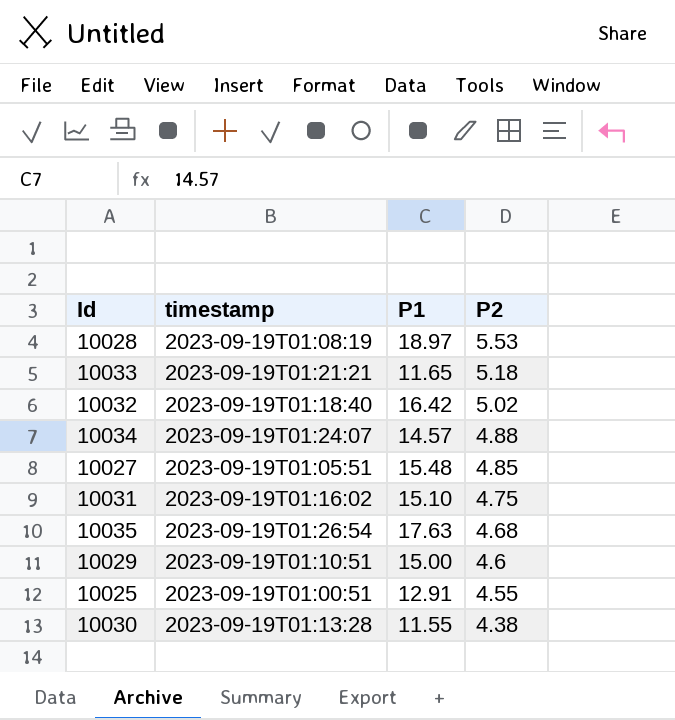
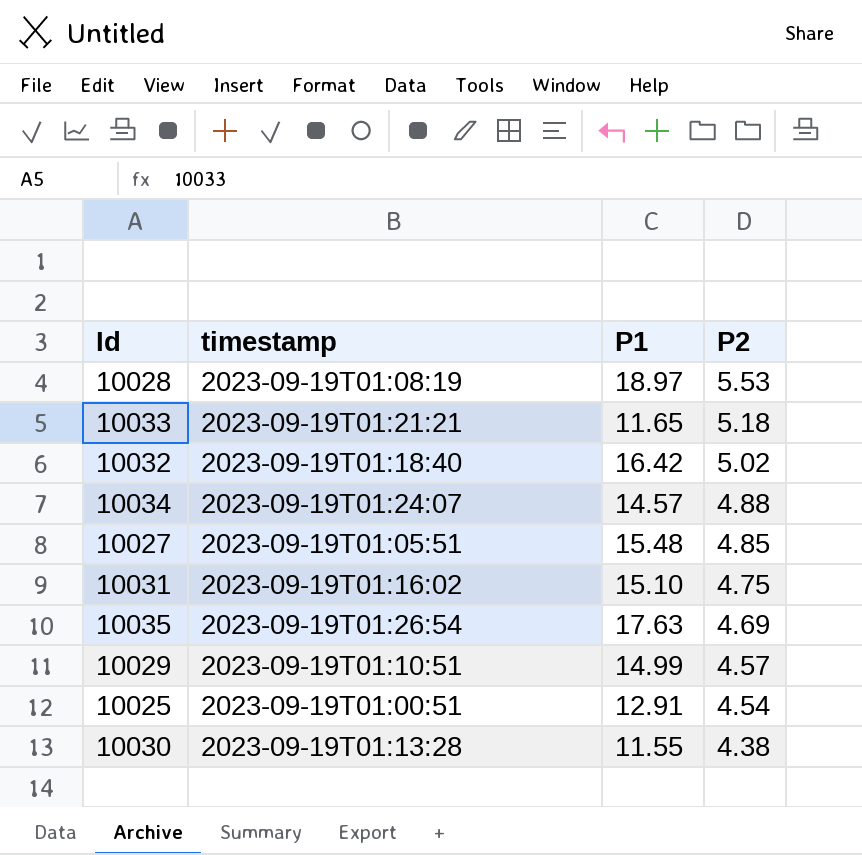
10035 | P2: 4.68 -> 4.69
10029 | P1: 15.00 -> 14.99
10029 | P2: 4.6 -> 4.57
10025 | P2: 4.55 -> 4.54

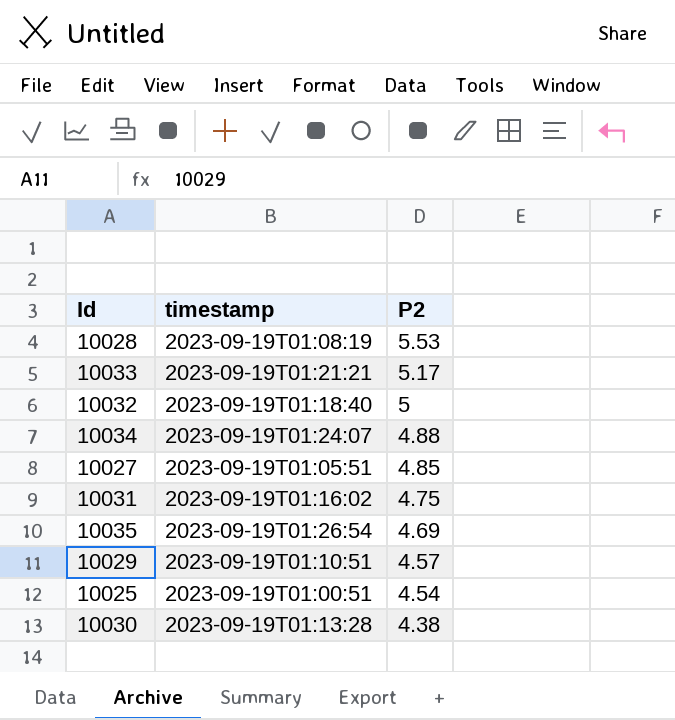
column P1 | position: 3 -> none
10033 | P2: 5.18 -> 5.17
10032 | P2: 5.02 -> 5

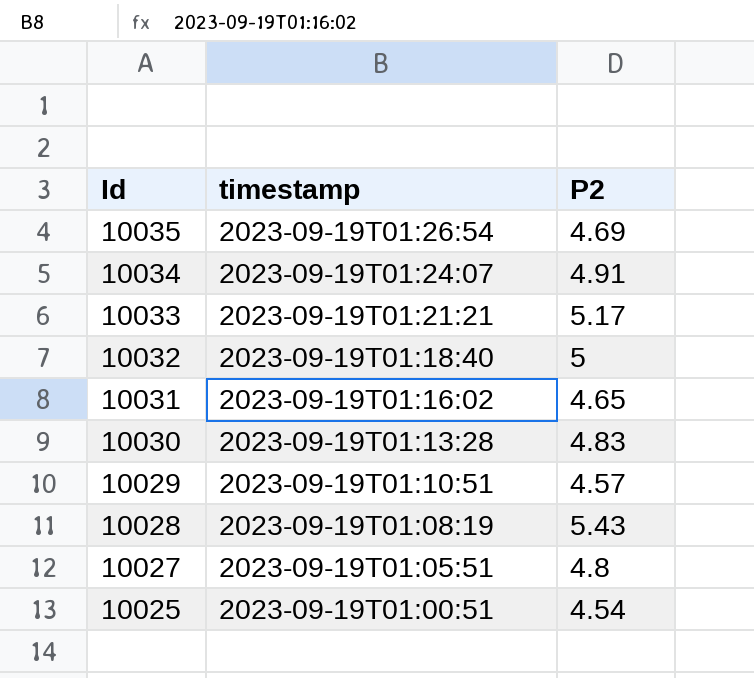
row order: P2 descending -> Id descending
10034 | P2: 4.88 -> 4.91
10031 | P2: 4.75 -> 4.65
10030 | P2: 4.38 -> 4.83
10028 | P2: 5.53 -> 5.43
10027 | P2: 4.85 -> 4.8

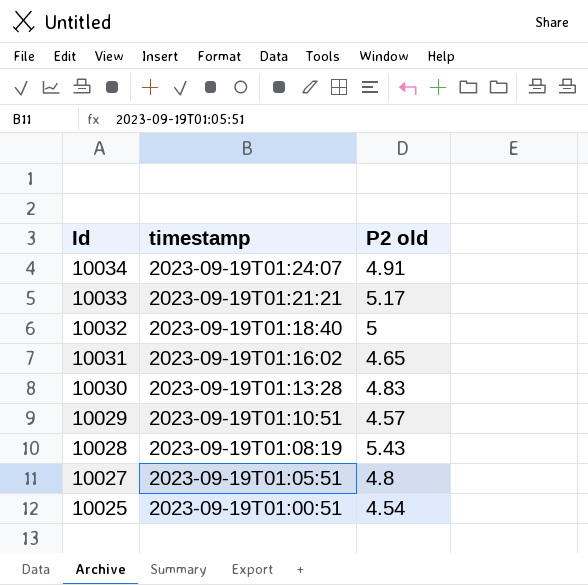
column name: P2 -> P2 old
row 10035: 2023-09-19T01:26:54 | 4.69 -> none

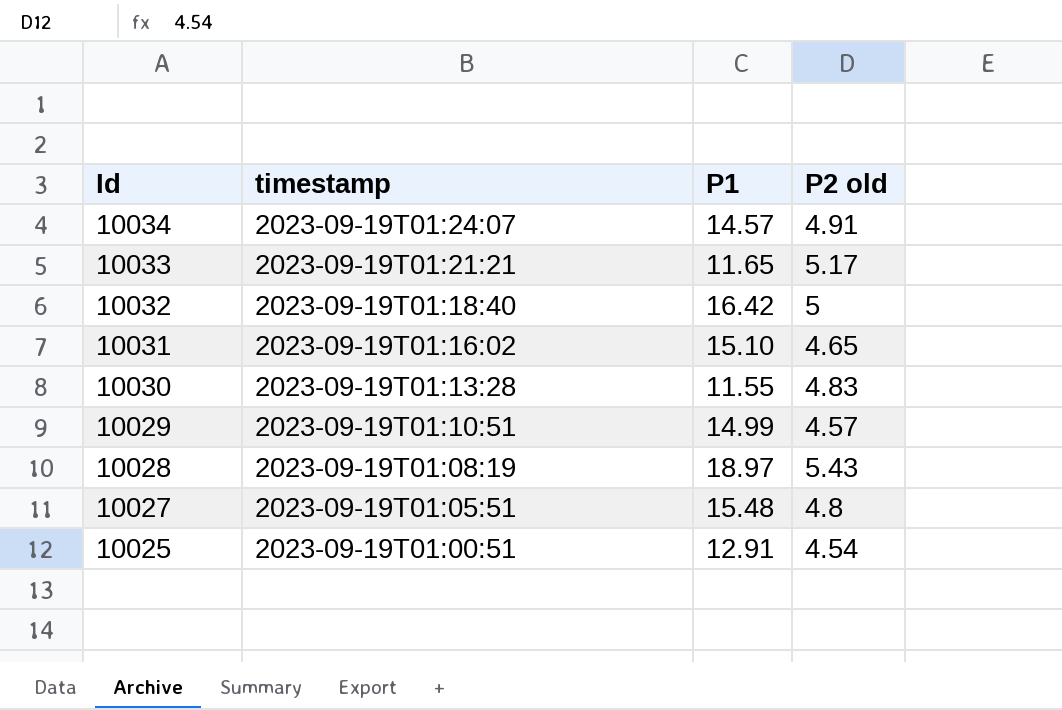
column P1 | position: none -> 3

